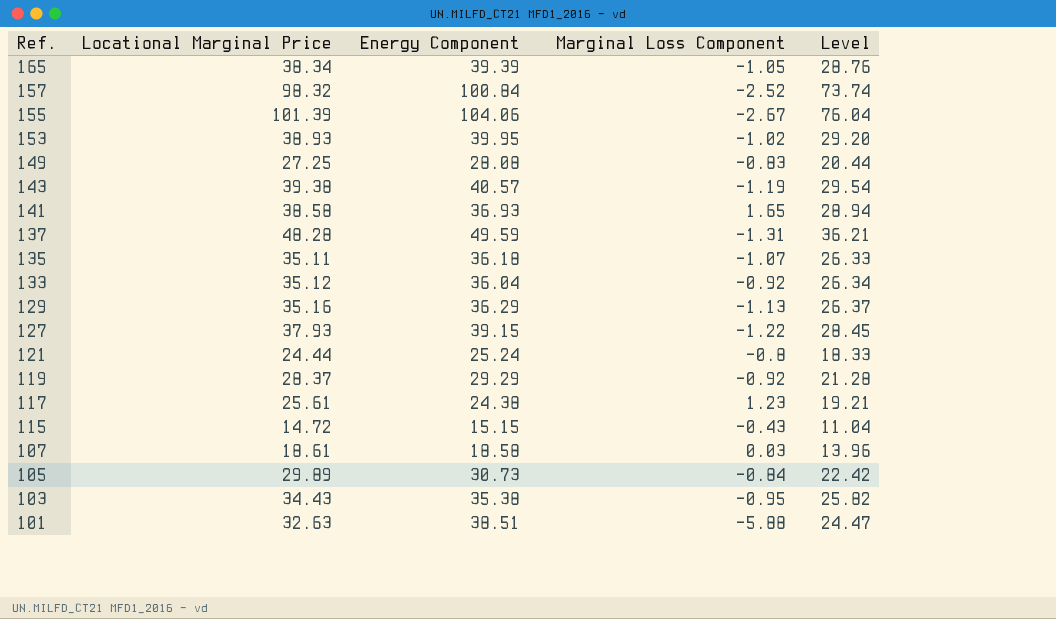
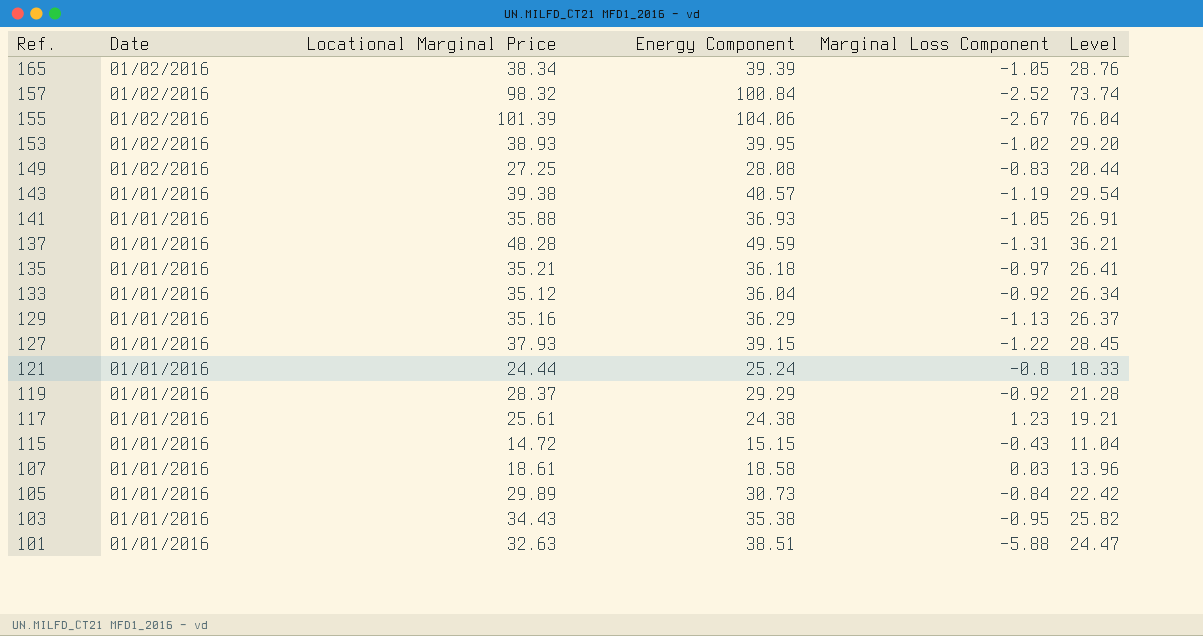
column Date | position: none -> 2
141 | Locational Marginal Price: 38.58 -> 35.88
141 | Marginal Loss Component: 1.65 -> -1.05
141 | Level: 28.94 -> 26.91
135 | Locational Marginal Price: 35.11 -> 35.21
135 | Marginal Loss Component: -1.07 -> -0.97
135 | Level: 26.33 -> 26.41

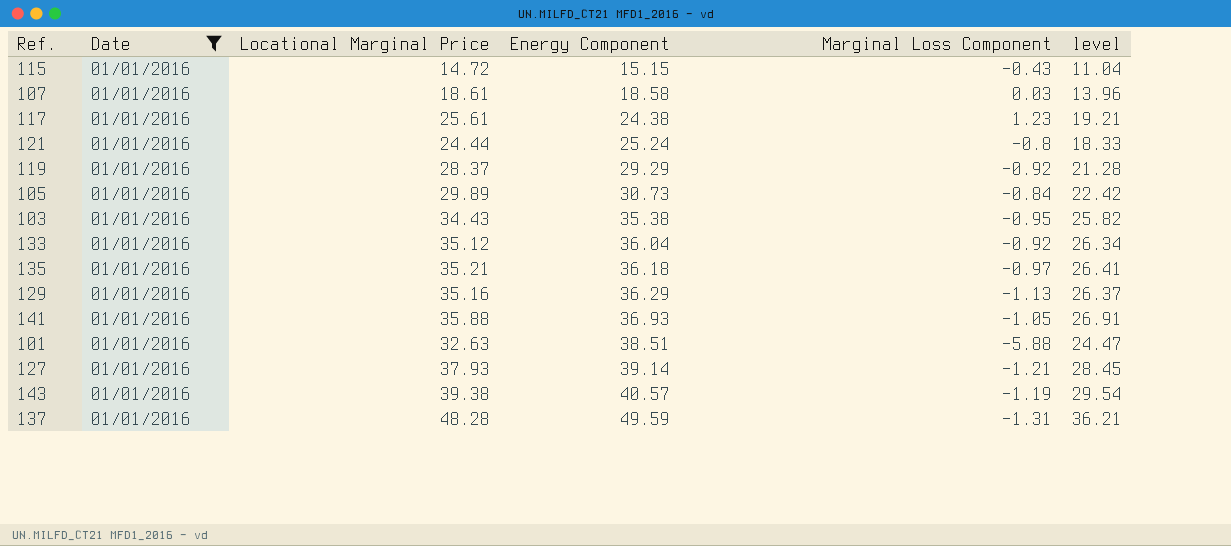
filter: none -> Date = 01/01/2016
row order: Ref. descending -> Energy Component ascending
column name: Level -> level
127 | Energy Component: 39.15 -> 39.14
127 | Marginal Loss Component: -1.22 -> -1.21

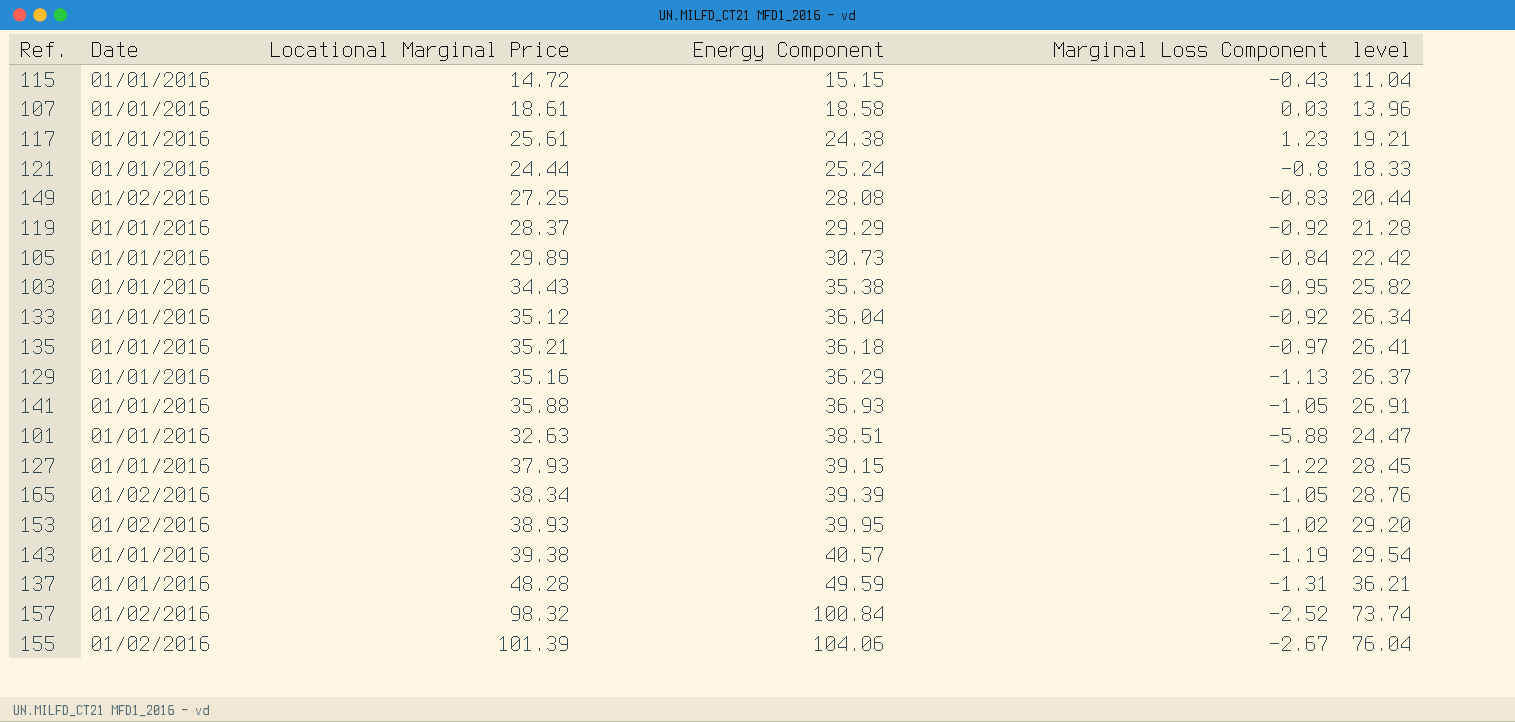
filter: Date = 01/01/2016 -> none
127 | Energy Component: 39.14 -> 39.15
127 | Marginal Loss Component: -1.21 -> -1.22

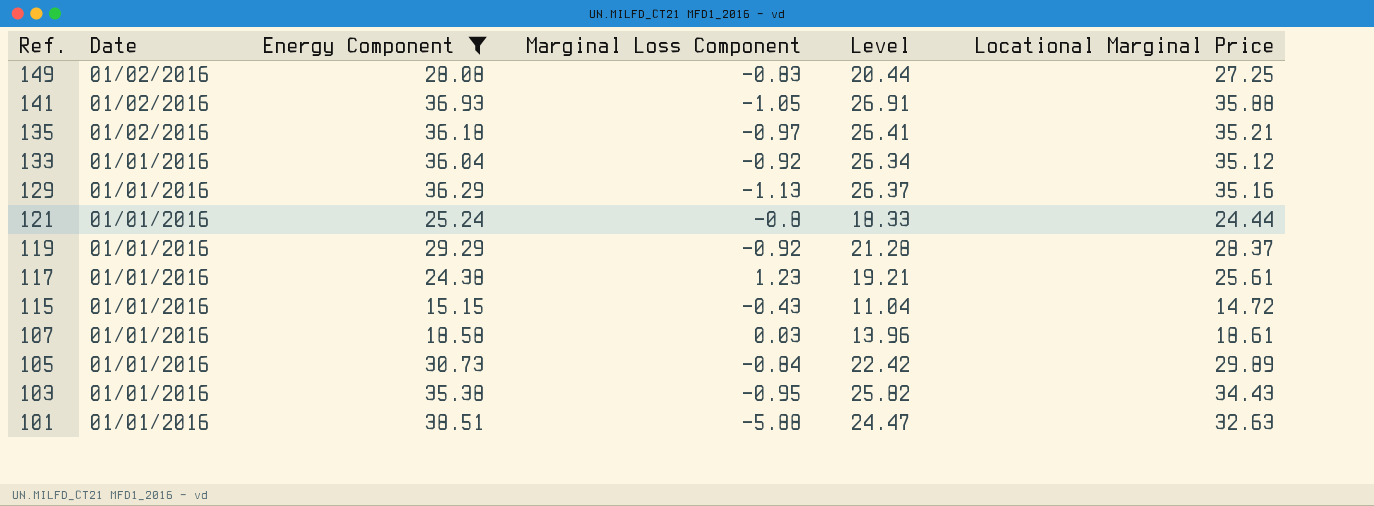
filter: none -> Energy Component <= 38.51
row order: Energy Component ascending -> Ref. descending
column name: level -> Level
column Locational Marginal Price | position: 3 -> 6
141 | Date: 01/01/2016 -> 01/02/2016
135 | Date: 01/01/2016 -> 01/02/2016

